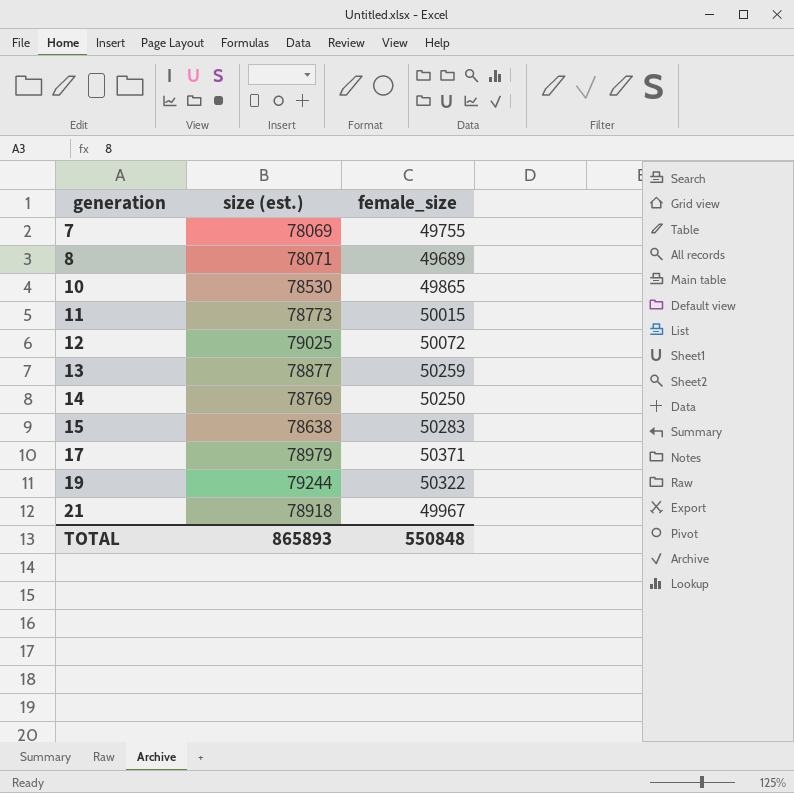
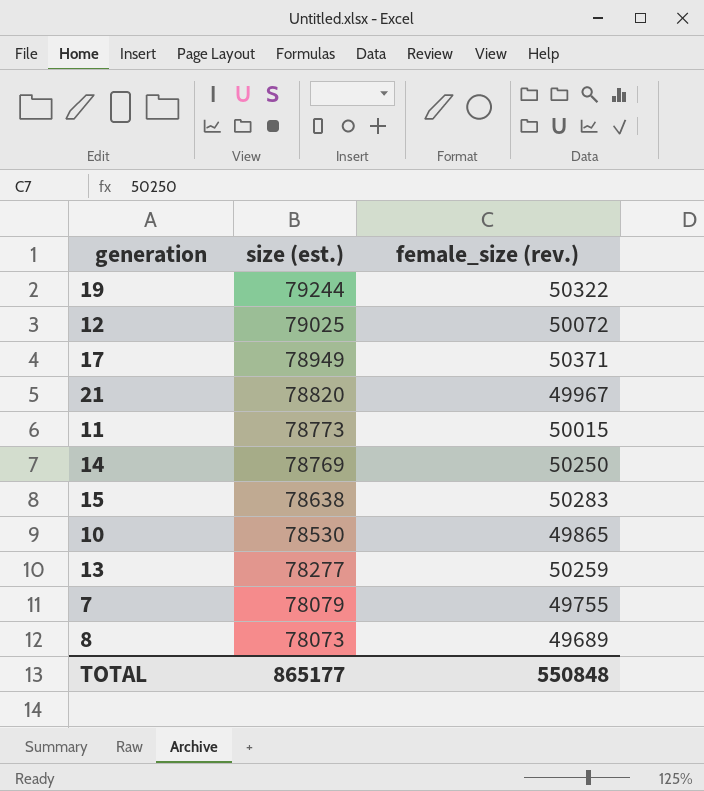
row order: generation ascending -> size (est.) descending
column name: female_size -> female_size (rev.)
17 | size (est.): 78979 -> 78949
21 | size (est.): 78918 -> 78820
13 | size (est.): 78877 -> 78277
7 | size (est.): 78069 -> 78079
8 | size (est.): 78071 -> 78073
TOTAL | size (est.): 865893 -> 865177

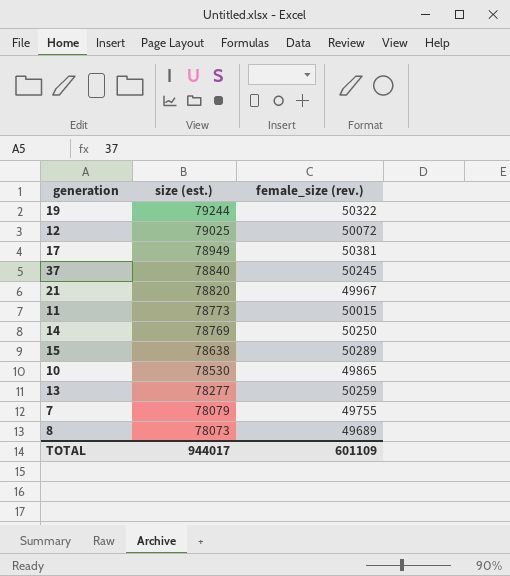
17 | female_size (rev.): 50371 -> 50381
row 37: none -> 78840 | 50245
15 | female_size (rev.): 50283 -> 50289
TOTAL | size (est.): 865177 -> 944017
TOTAL | female_size (rev.): 550848 -> 601109

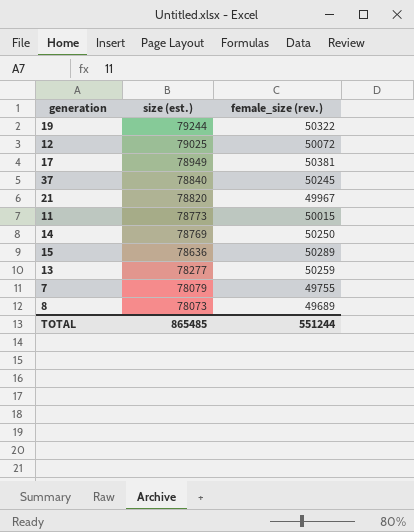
row 10: 78530 | 49865 -> none
15 | size (est.): 78638 -> 78636
TOTAL | size (est.): 944017 -> 865485
TOTAL | female_size (rev.): 601109 -> 551244

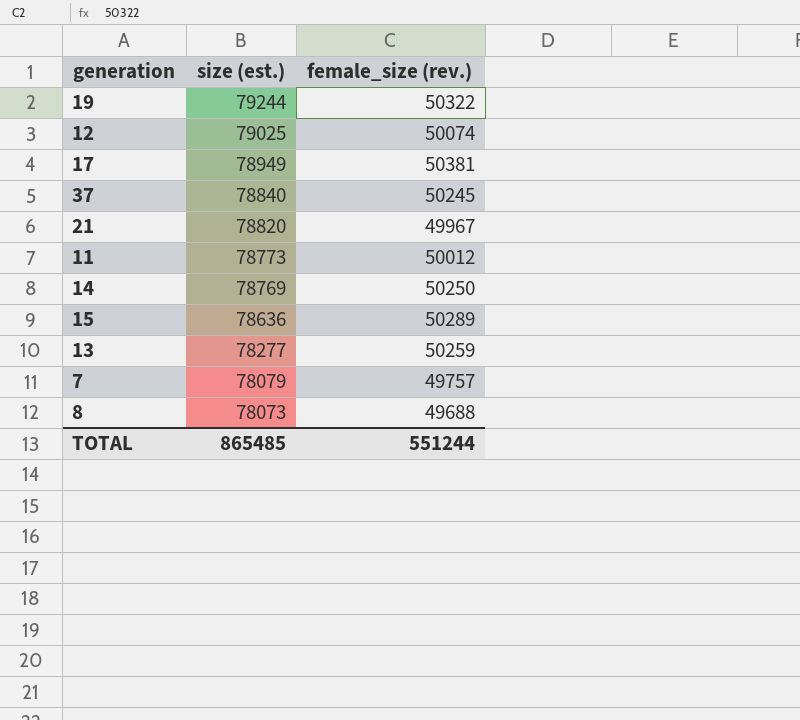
12 | female_size (rev.): 50072 -> 50074
11 | female_size (rev.): 50015 -> 50012
7 | female_size (rev.): 49755 -> 49757
8 | female_size (rev.): 49689 -> 49688

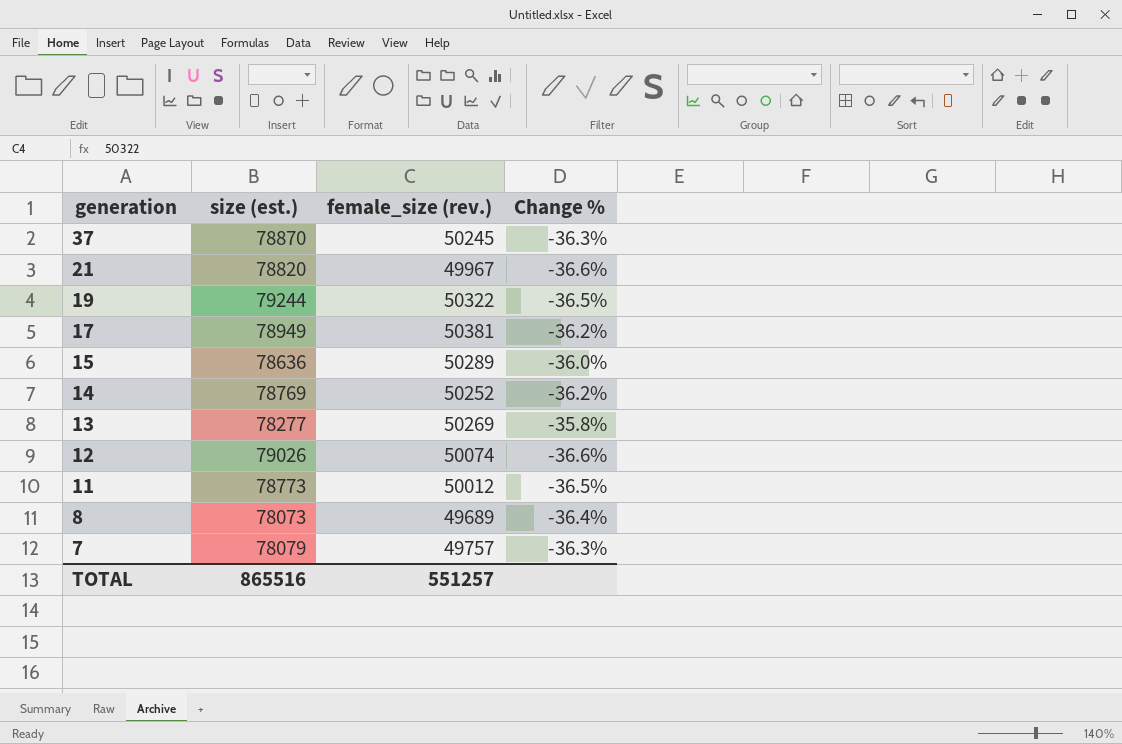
row order: size (est.) descending -> generation descending
column Change % | formula: none -> ([female_size (rev.)] - [size (est.)]) / [size (est.)]
37 | size (est.): 78840 -> 78870
14 | female_size (rev.): 50250 -> 50252
13 | female_size (rev.): 50259 -> 50269
12 | size (est.): 79025 -> 79026
8 | female_size (rev.): 49688 -> 49689
TOTAL | size (est.): 865485 -> 865516
TOTAL | female_size (rev.): 551244 -> 551257

